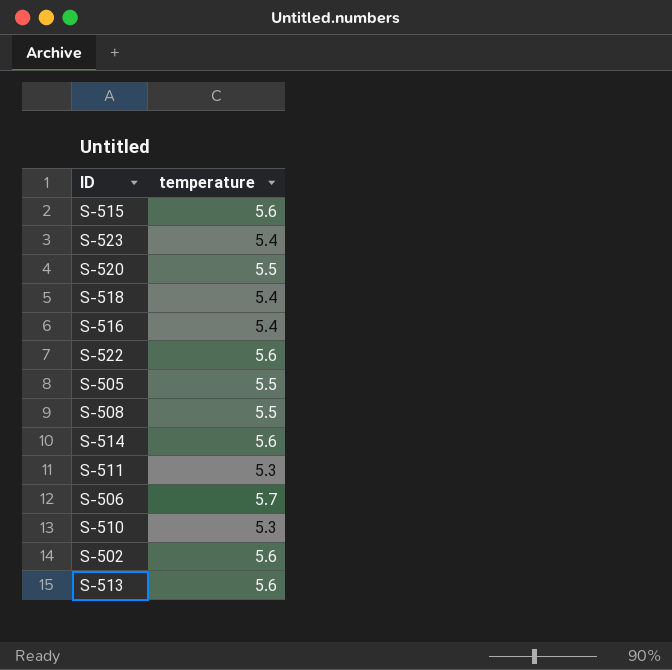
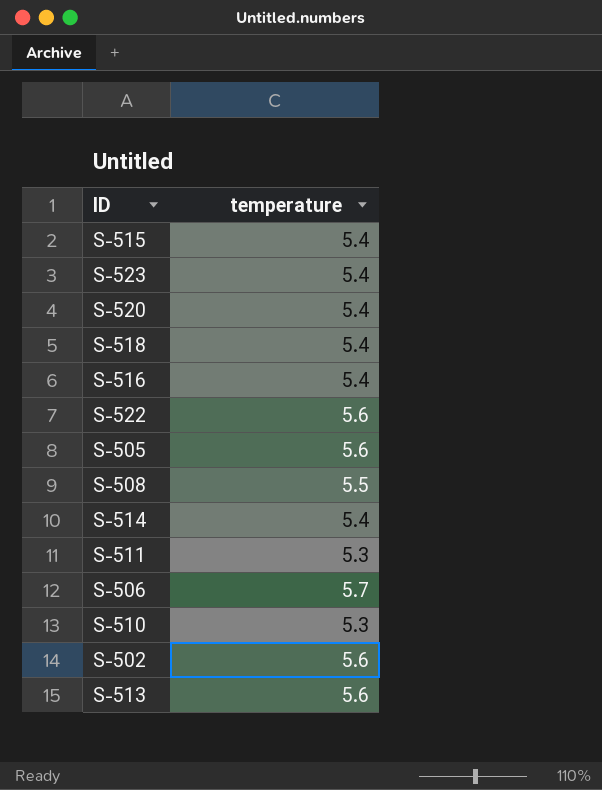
S-515 | temperature: 5.6 -> 5.4
S-520 | temperature: 5.5 -> 5.4
S-505 | temperature: 5.5 -> 5.6
S-514 | temperature: 5.6 -> 5.4

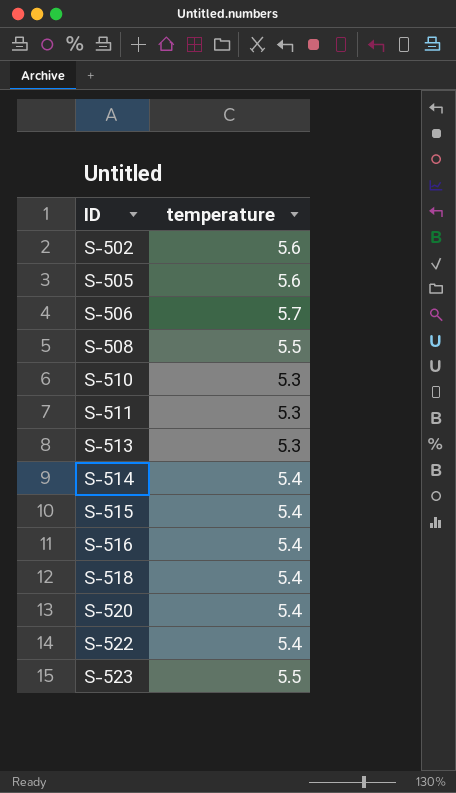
row order: none -> ID ascending
S-513 | temperature: 5.6 -> 5.3
S-522 | temperature: 5.6 -> 5.4
S-523 | temperature: 5.4 -> 5.5

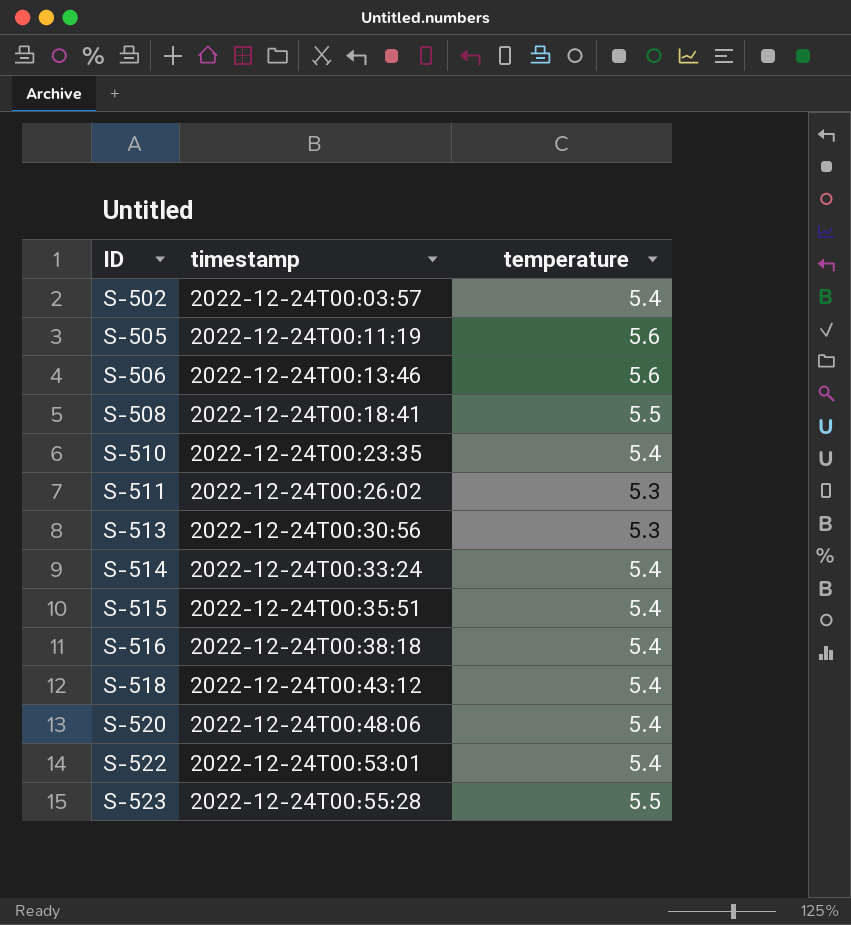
column timestamp | position: none -> 2
S-502 | temperature: 5.6 -> 5.4
S-506 | temperature: 5.7 -> 5.6
S-510 | temperature: 5.3 -> 5.4

